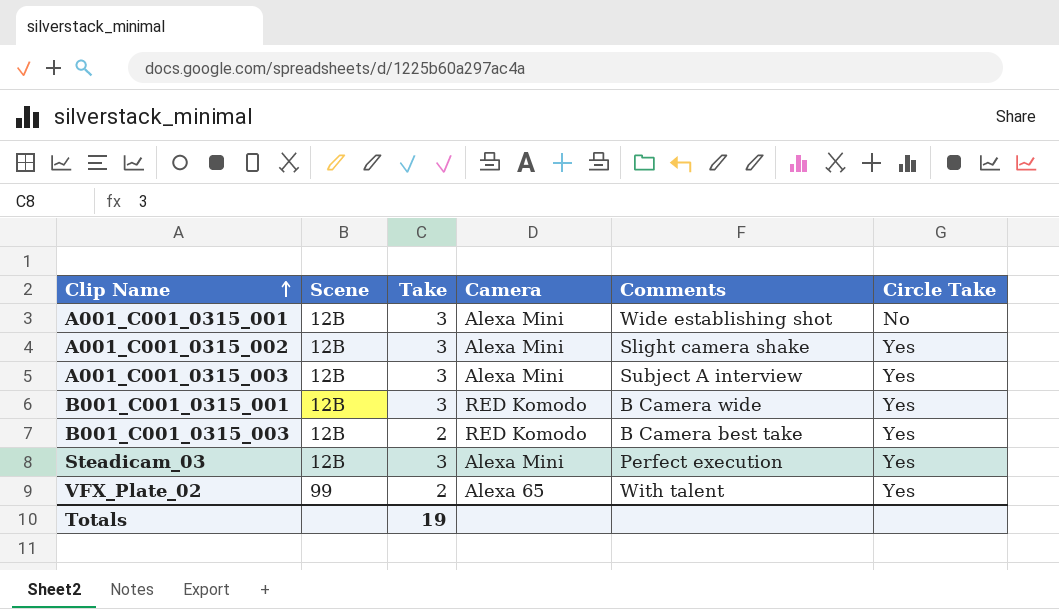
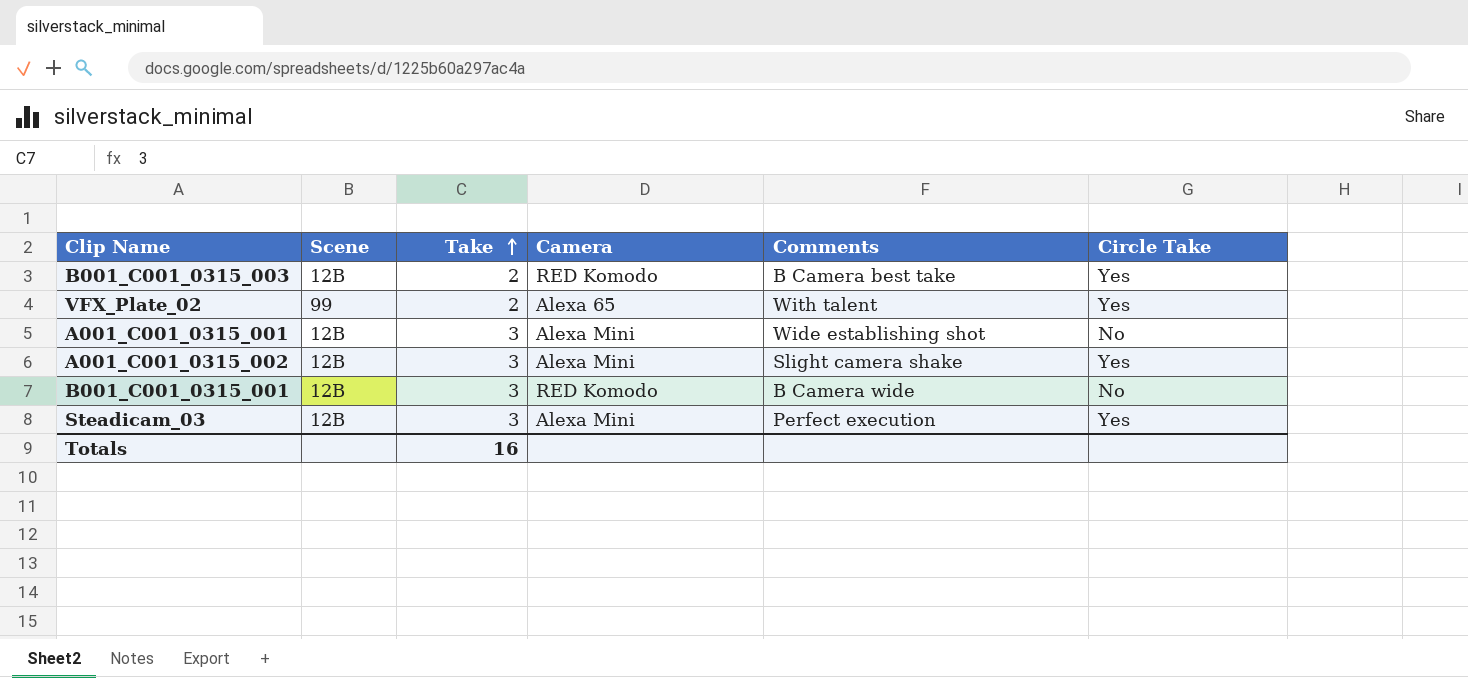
row order: Clip Name ascending -> Take ascending
row A001_C001_0315_003: 12B | 3 | Alexa Mini | Subject A interview | Yes -> none
B001_C001_0315_001 | Circle Take: Yes -> No
Totals | Take: 19 -> 16

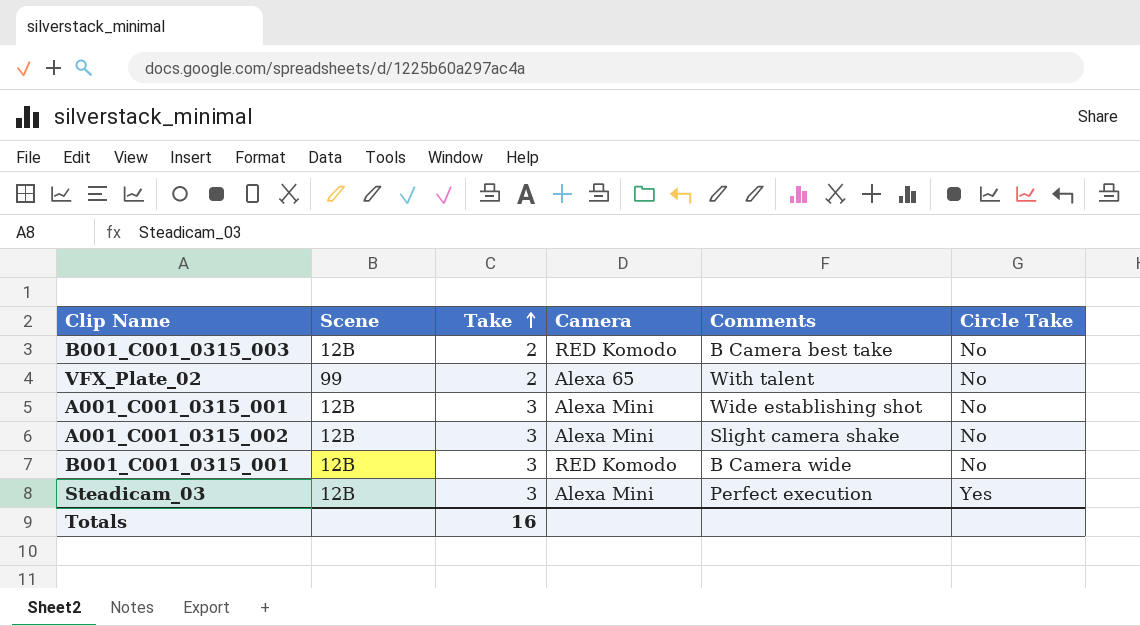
B001_C001_0315_003 | Circle Take: Yes -> No
VFX_Plate_02 | Circle Take: Yes -> No
A001_C001_0315_002 | Circle Take: Yes -> No

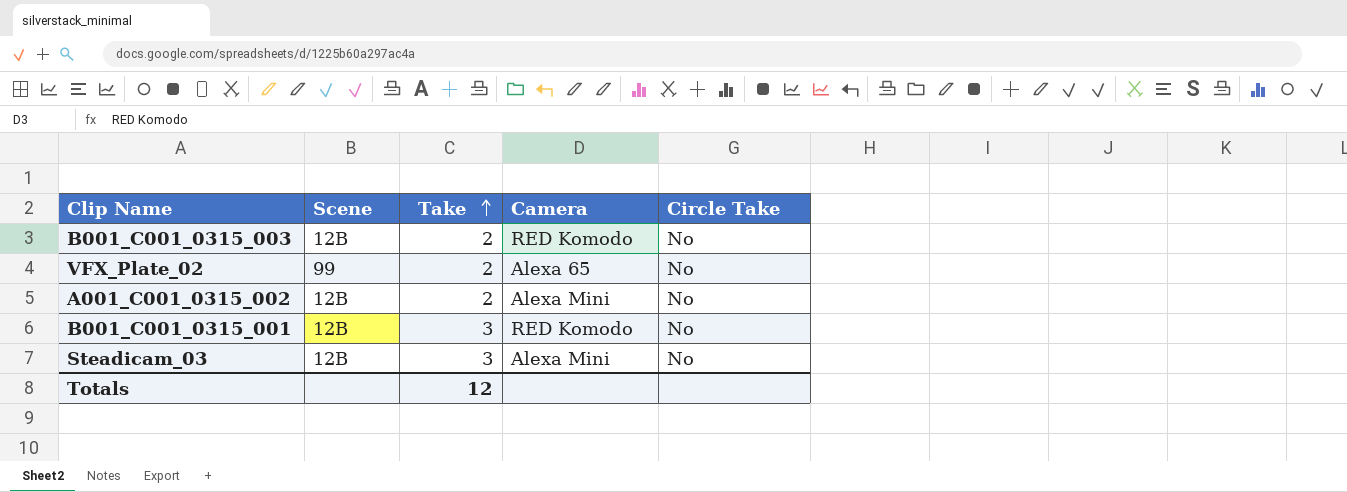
column Comments | position: 5 -> none
row A001_C001_0315_001: 12B | 3 | Alexa Mini | Wide establishing shot | No -> none
A001_C001_0315_002 | Take: 3 -> 2
Steadicam_03 | Circle Take: Yes -> No
Totals | Take: 16 -> 12

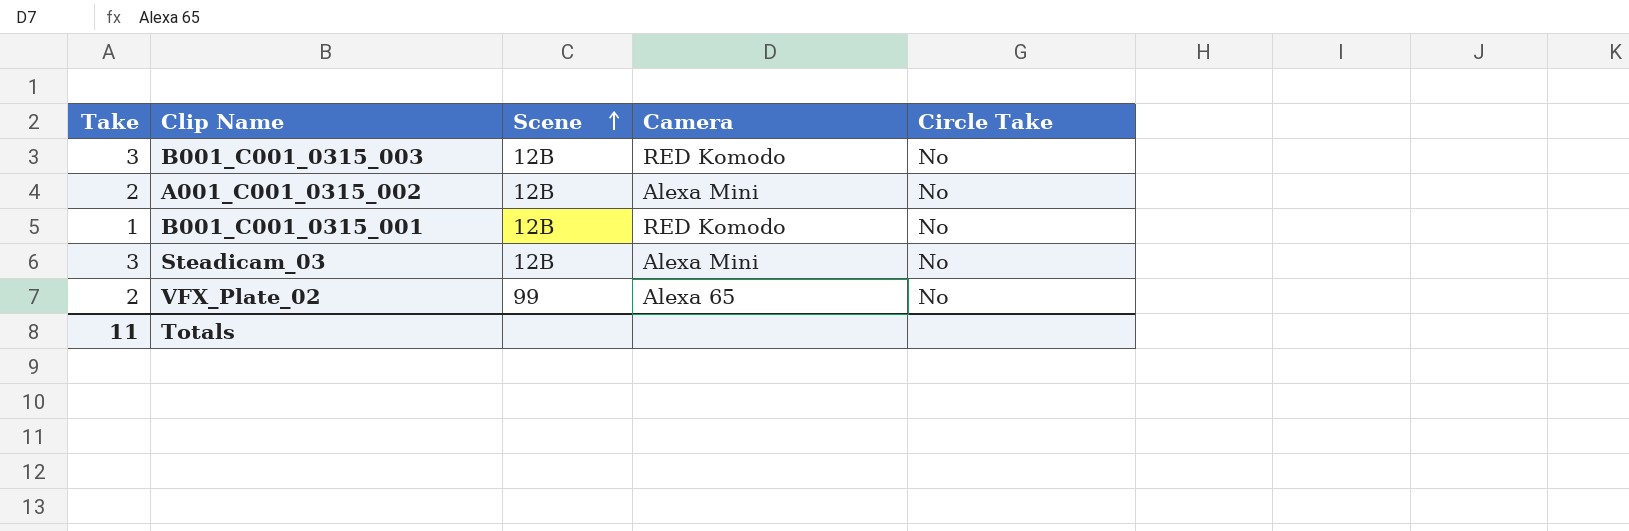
row order: Take ascending -> Scene ascending
column Take | position: 3 -> 1
B001_C001_0315_003 | Take: 2 -> 3
B001_C001_0315_001 | Take: 3 -> 1
Totals | Take: 12 -> 11

